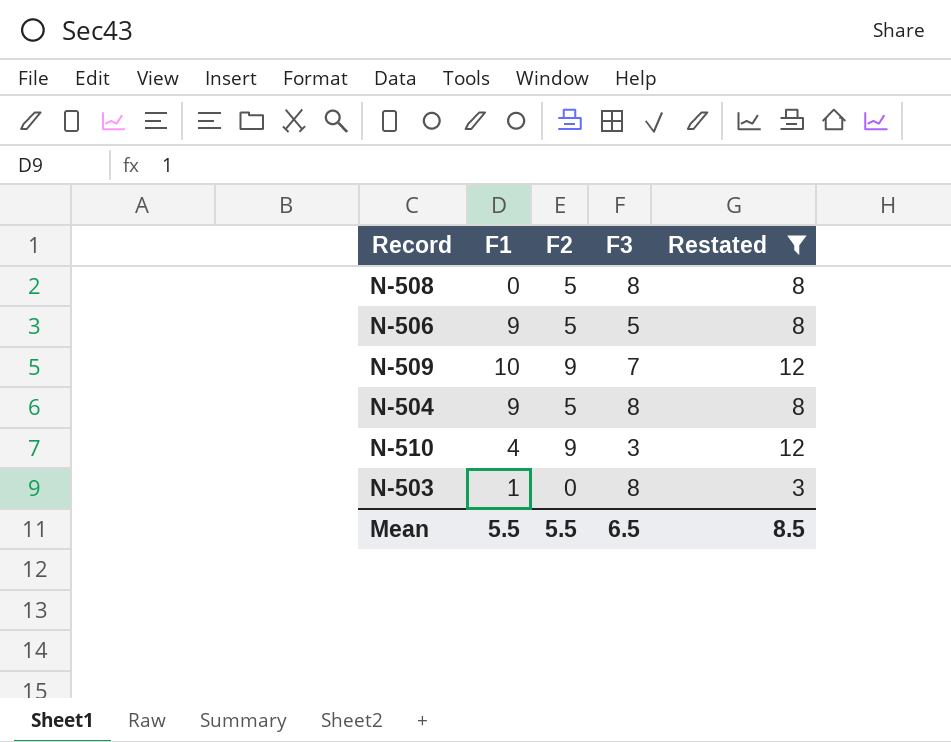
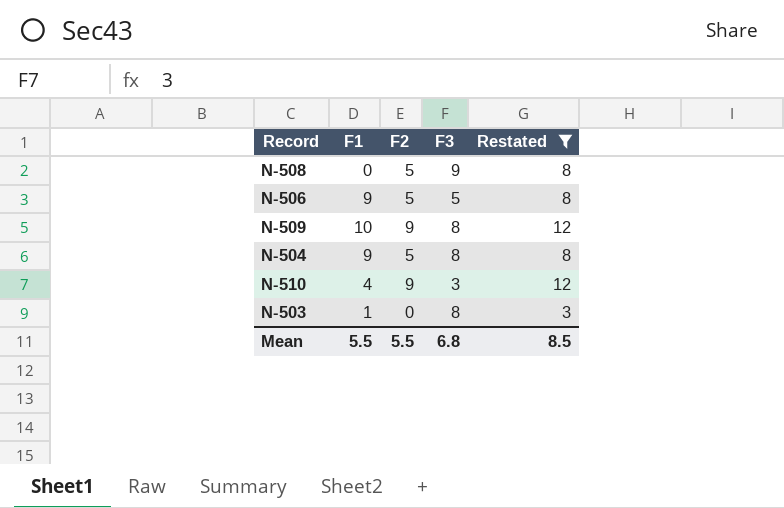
N-508 | F3: 8 -> 9
N-509 | F3: 7 -> 8
Mean | F3: 6.5 -> 6.8

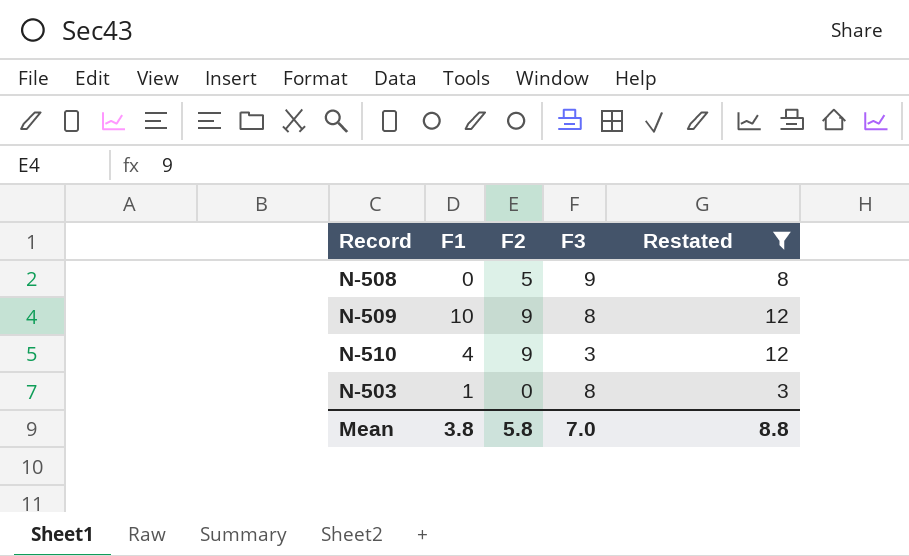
row N-506: 9 | 5 | 5 | 8 -> none
row N-504: 9 | 5 | 8 | 8 -> none
Mean | F1: 5.5 -> 3.8
Mean | F2: 5.5 -> 5.8
Mean | F3: 6.8 -> 7.0
Mean | Restated: 8.5 -> 8.8

